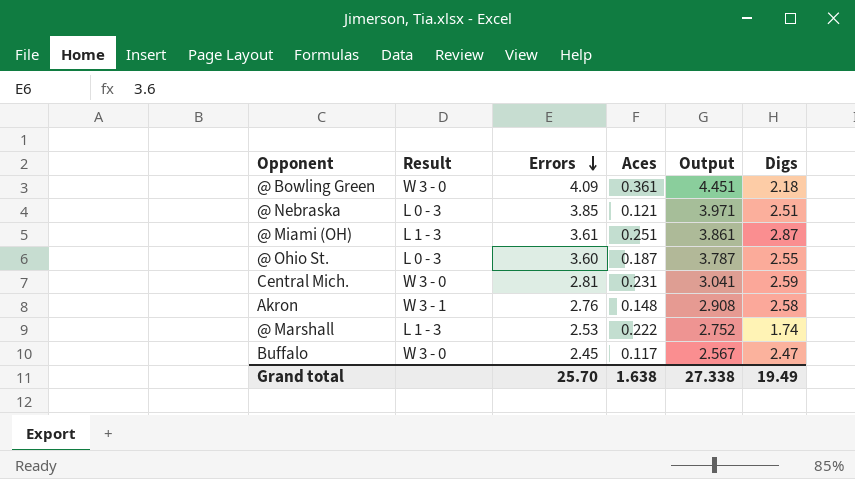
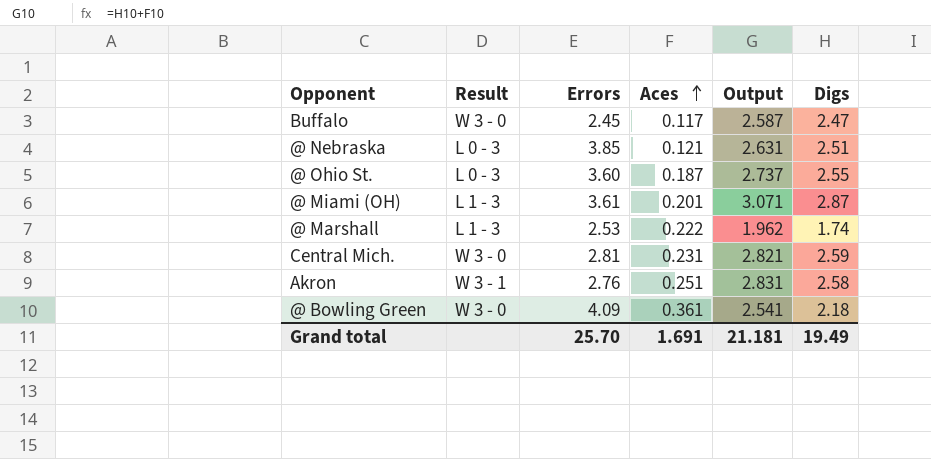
row order: Errors descending -> Aces ascending
column Output | formula: [Errors] + [Aces] -> [Aces] + [Digs]
@ Miami (OH) | Aces: 0.251 -> 0.201
Akron | Aces: 0.148 -> 0.251
Grand total | Aces: 1.638 -> 1.691
Grand total | Output: 27.338 -> 21.181

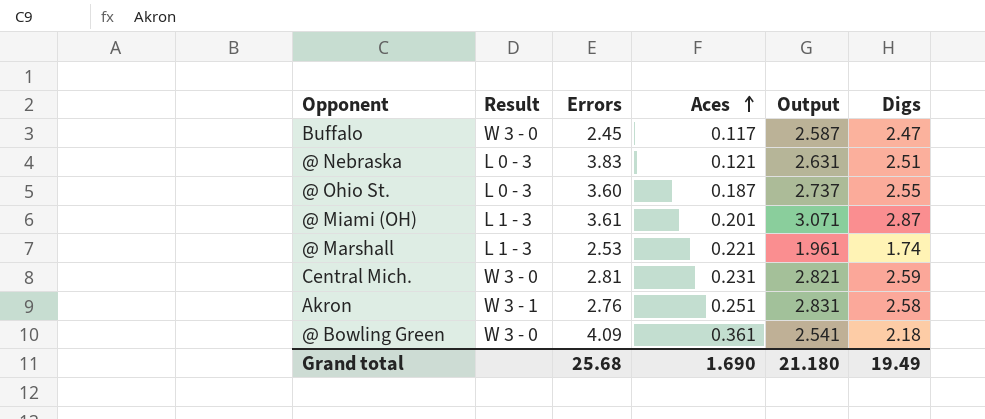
@ Nebraska | Errors: 3.85 -> 3.83
@ Marshall | Aces: 0.222 -> 0.221
@ Marshall | Output: 1.962 -> 1.961
Grand total | Errors: 25.70 -> 25.68
Grand total | Aces: 1.691 -> 1.690
Grand total | Output: 21.181 -> 21.180

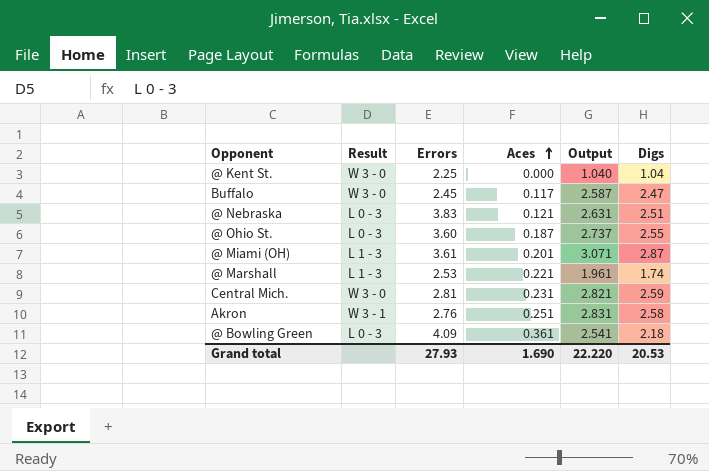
row @ Kent St.: none -> W 3 - 0 | 2.25 | 0.000 | 1.040 | 1.04
@ Bowling Green | Result: W 3 - 0 -> L 0 - 3
Grand total | Errors: 25.68 -> 27.93
Grand total | Output: 21.180 -> 22.220
Grand total | Digs: 19.49 -> 20.53

